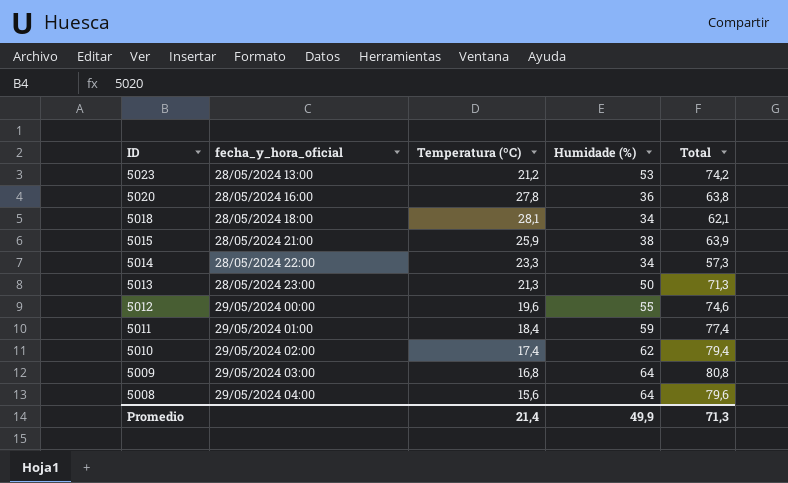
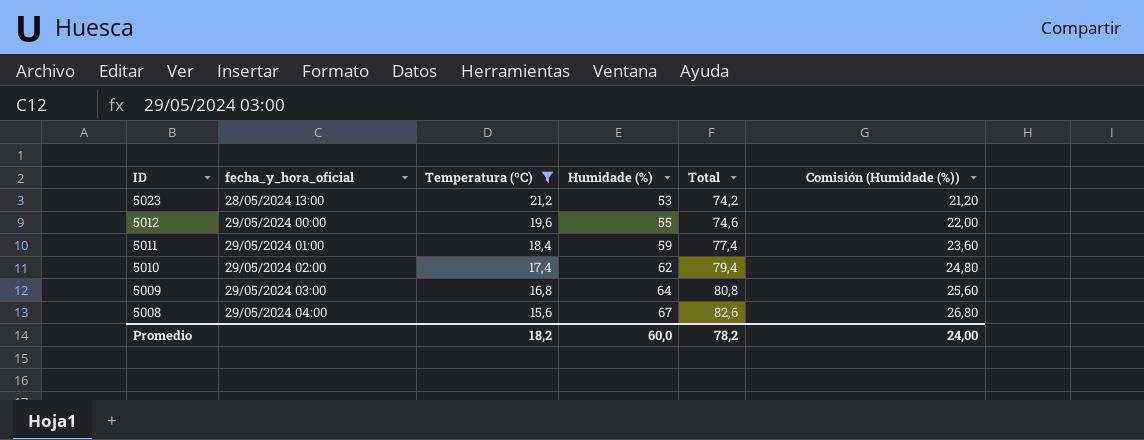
filter: none -> Temperatura (ºC) <= 21,2
column Comisión (Humidade (%)) | formula: none -> [Humidade (%)] * 0,4
5008 | Humidade (%): 64 -> 67
5008 | Total: 79,6 -> 82,6
Promedio | Temperatura (ºC): 21,4 -> 18,2
Promedio | Humidade (%): 49,9 -> 60,0
Promedio | Total: 71,3 -> 78,2

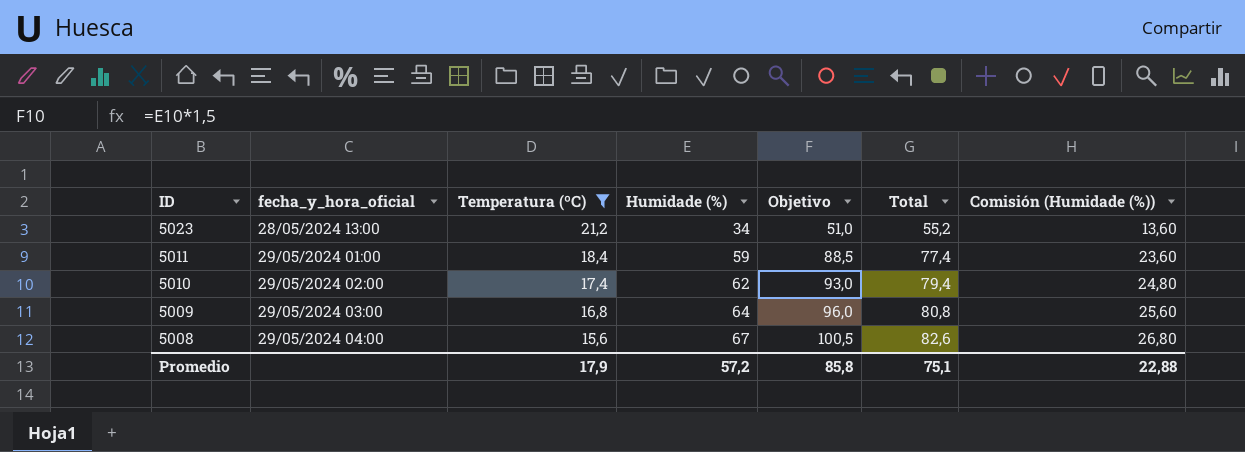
column Objetivo | formula: none -> [Humidade (%)] * 1,5
row 5012: 29/05/2024 00:00 | 19,6 | 55 | 74,6 | 22,00 -> none
5023 | Humidade (%): 53 -> 34
5023 | Total: 74,2 -> 55,2
5023 | Comisión (Humidade (%)): 21,20 -> 13,60
Promedio | Temperatura (ºC): 18,2 -> 17,9
Promedio | Humidade (%): 60,0 -> 57,2
Promedio | Total: 78,2 -> 75,1
Promedio | Comisión (Humidade (%)): 24,00 -> 22,88

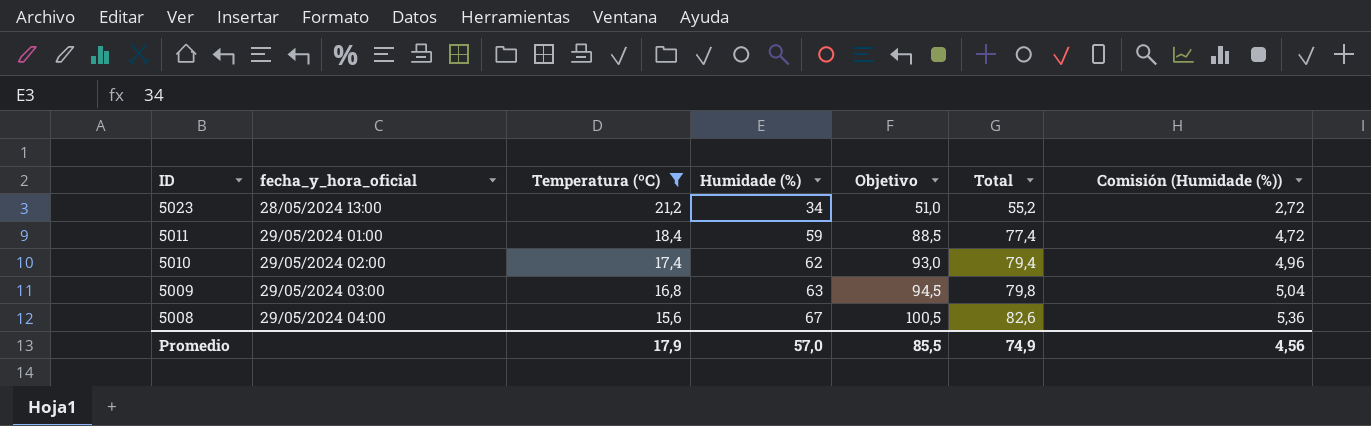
column Comisión (Humidade (%)) | formula: [Humidade (%)] * 0,4 -> [Humidade (%)] * 0,08
5009 | Humidade (%): 64 -> 63
5009 | Objetivo: 96,0 -> 94,5
5009 | Total: 80,8 -> 79,8
Promedio | Humidade (%): 57,2 -> 57,0
Promedio | Objetivo: 85,8 -> 85,5
Promedio | Total: 75,1 -> 74,9
Promedio | Comisión (Humidade (%)): 22,88 -> 4,56

